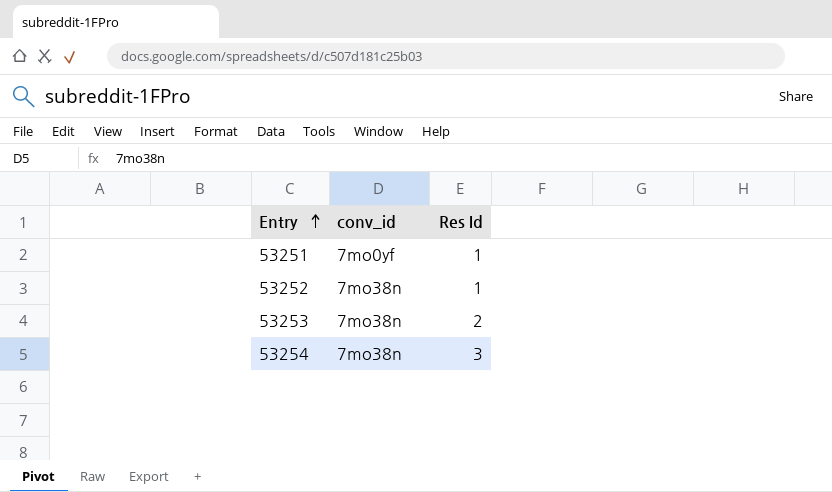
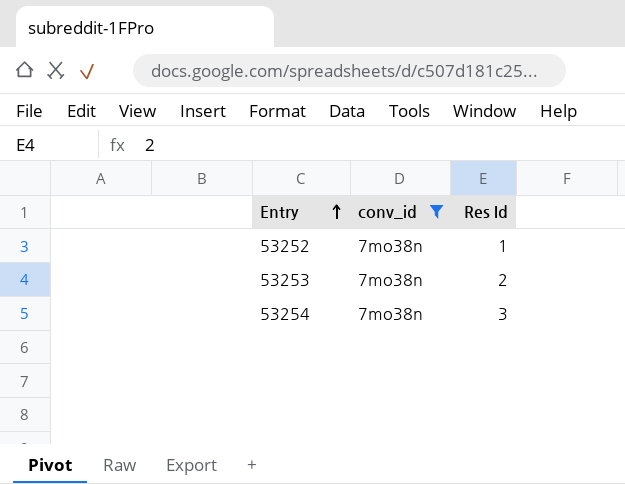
filter: none -> conv_id = 7mo38n

